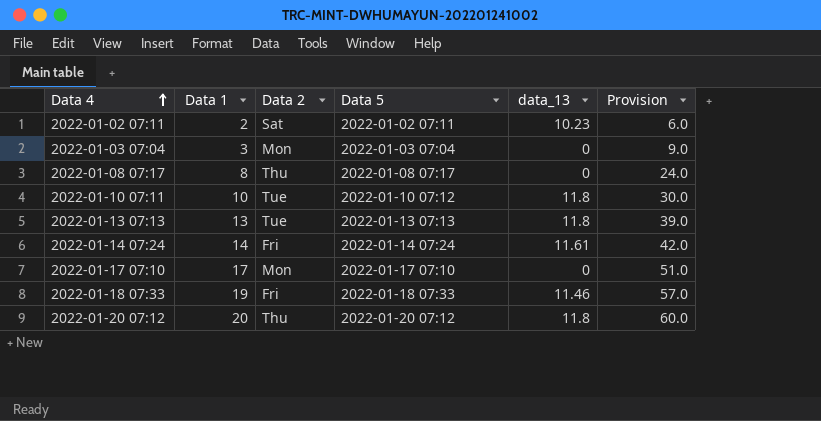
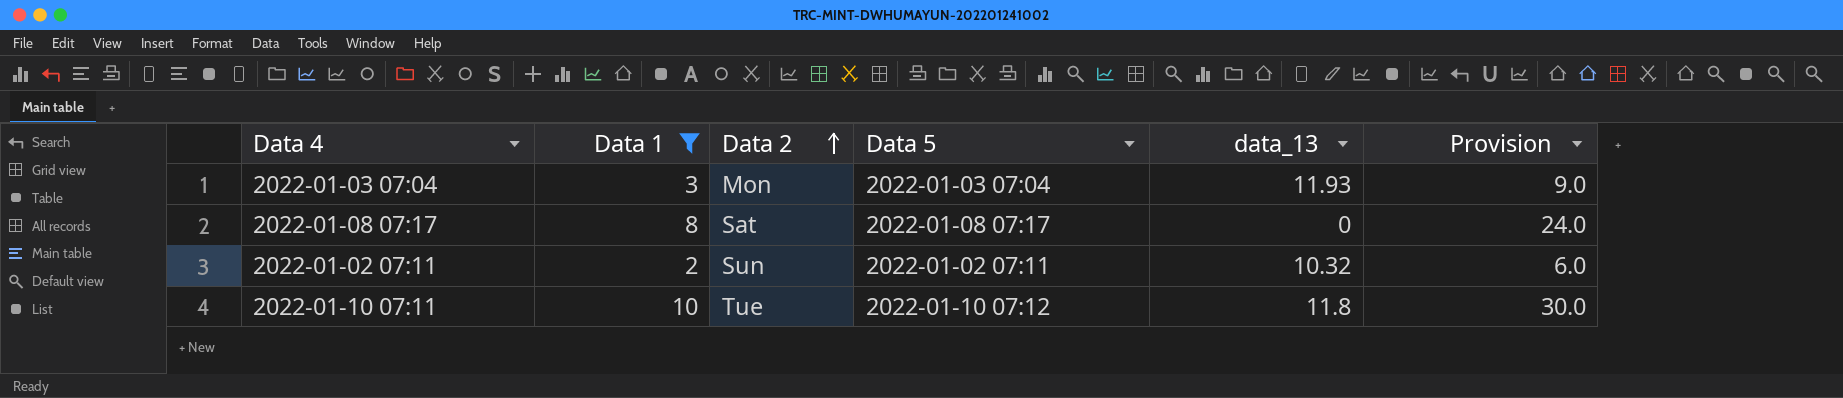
filter: none -> Data 1 <= 10
row order: Data 4 ascending -> Data 2 ascending
2022-01-03 07:04 | data_13: 0 -> 11.93
2022-01-08 07:17 | Data 2: Thu -> Sat
2022-01-02 07:11 | Data 2: Sat -> Sun
2022-01-02 07:11 | data_13: 10.23 -> 10.32

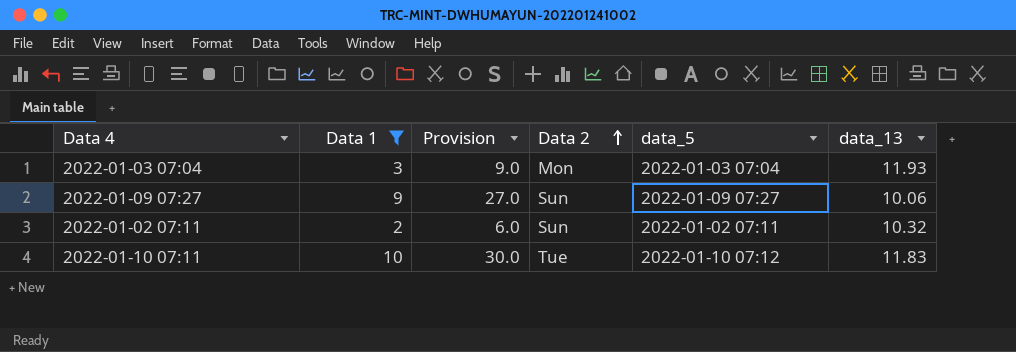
column Provision | position: 6 -> 3
column name: Data 5 -> data_5
row 2022-01-08 07:17: 8 | Sat | 2022-01-08 07:17 | 0 | 24.0 -> none
row 2022-01-09 07:27: none -> 9 | 27.0 | Sun | 2022-01-09 07:27 | 10.06
2022-01-10 07:11 | data_13: 11.8 -> 11.83

